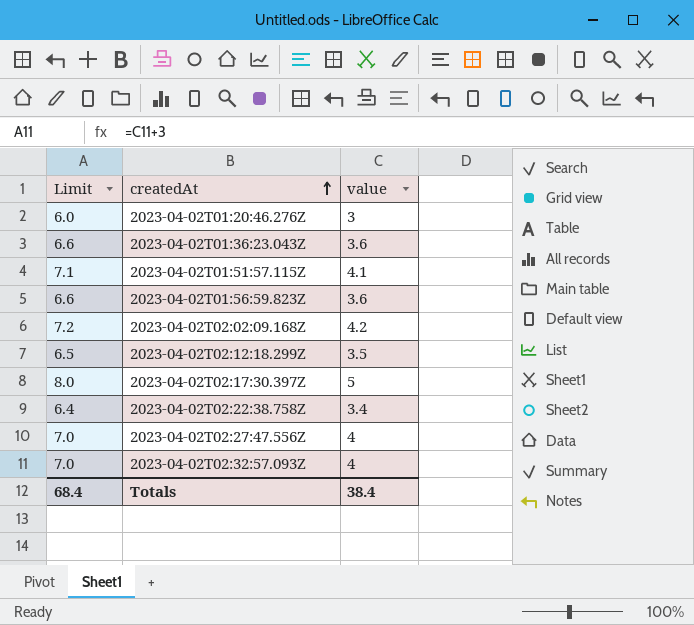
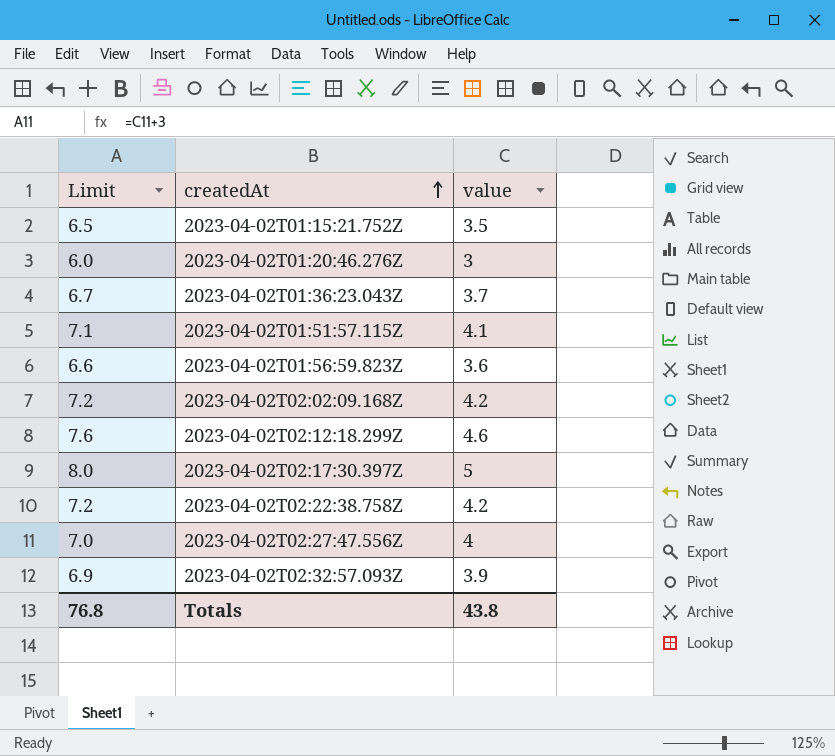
row 2023-04-02T01:15:21.752Z: none -> 6.5 | 3.5
2023-04-02T01:36:23.043Z | Limit: 6.6 -> 6.7
2023-04-02T01:36:23.043Z | value: 3.6 -> 3.7
2023-04-02T02:12:18.299Z | Limit: 6.5 -> 7.6
2023-04-02T02:12:18.299Z | value: 3.5 -> 4.6
2023-04-02T02:22:38.758Z | Limit: 6.4 -> 7.2
2023-04-02T02:22:38.758Z | value: 3.4 -> 4.2
2023-04-02T02:32:57.093Z | Limit: 7.0 -> 6.9
2023-04-02T02:32:57.093Z | value: 4 -> 3.9
Totals | Limit: 68.4 -> 76.8
Totals | value: 38.4 -> 43.8

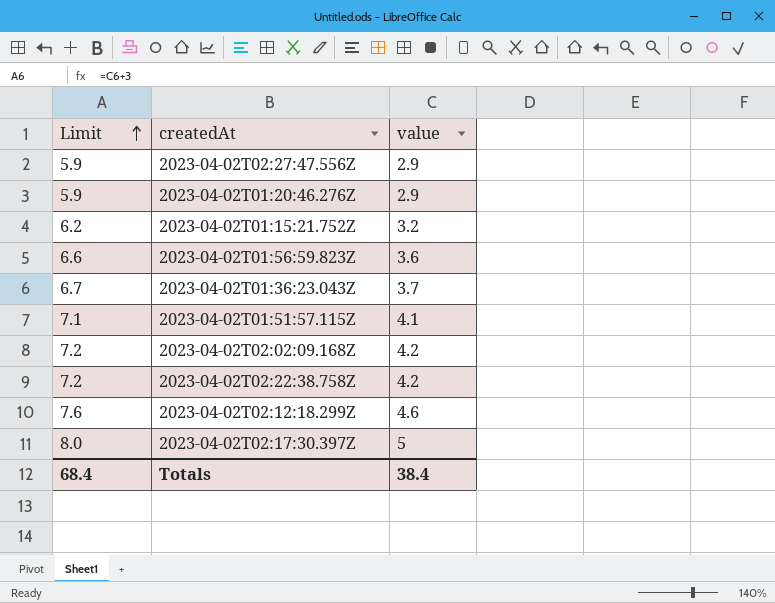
row order: createdAt ascending -> Limit ascending
row 2023-04-02T02:32:57.093Z: 6.9 | 3.9 -> none
2023-04-02T02:27:47.556Z | Limit: 7.0 -> 5.9
2023-04-02T02:27:47.556Z | value: 4 -> 2.9
2023-04-02T01:20:46.276Z | Limit: 6.0 -> 5.9
2023-04-02T01:20:46.276Z | value: 3 -> 2.9
2023-04-02T01:15:21.752Z | Limit: 6.5 -> 6.2
2023-04-02T01:15:21.752Z | value: 3.5 -> 3.2
Totals | Limit: 76.8 -> 68.4
Totals | value: 43.8 -> 38.4

